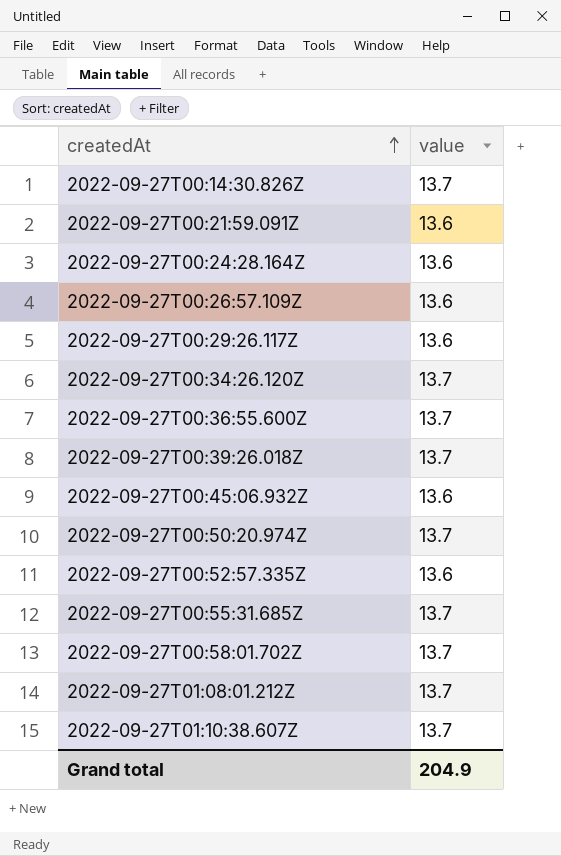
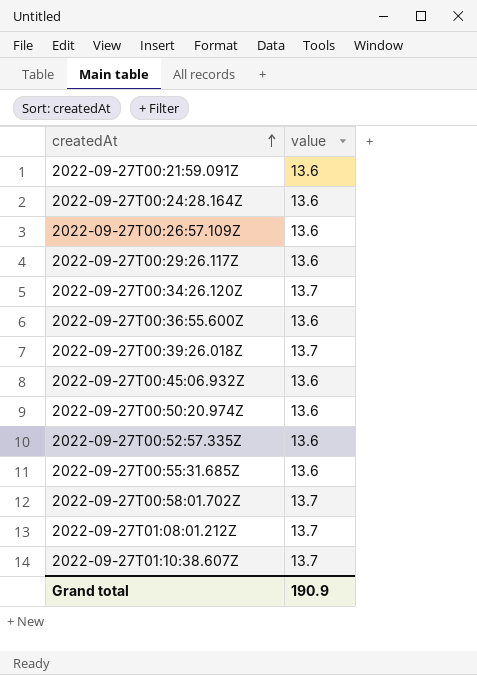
row 2022-09-27T00:14:30.826Z: 13.7 -> none
2022-09-27T00:36:55.600Z | value: 13.7 -> 13.6
2022-09-27T00:50:20.974Z | value: 13.7 -> 13.6
2022-09-27T00:55:31.685Z | value: 13.7 -> 13.6
Grand total | value: 204.9 -> 190.9

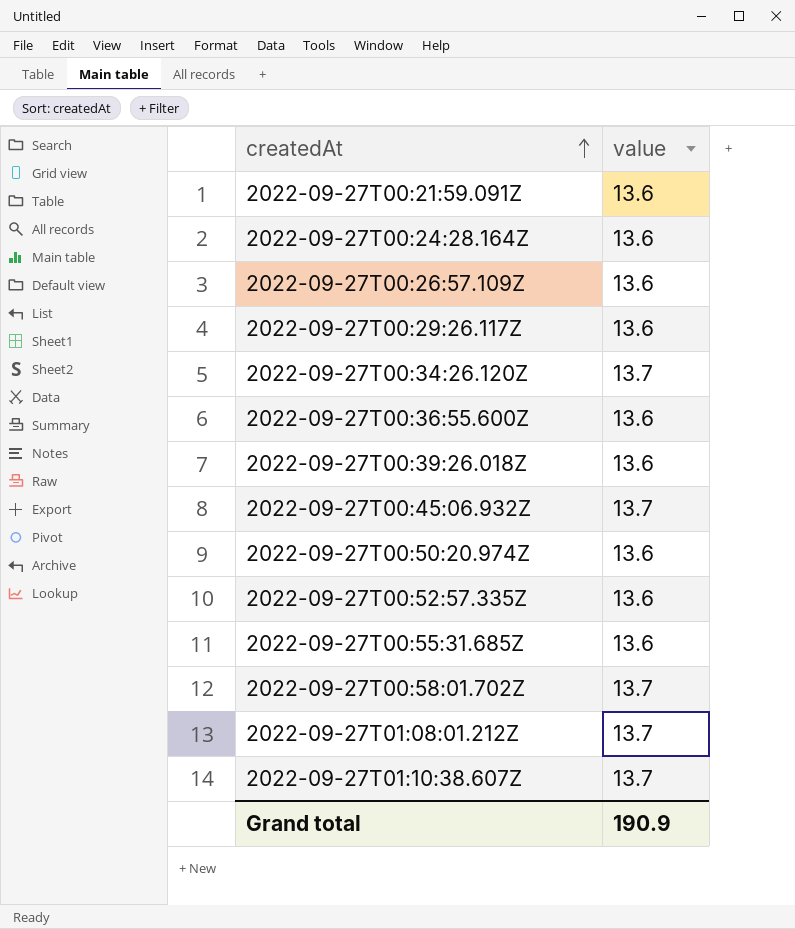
2022-09-27T00:39:26.018Z | value: 13.7 -> 13.6
2022-09-27T00:45:06.932Z | value: 13.6 -> 13.7

